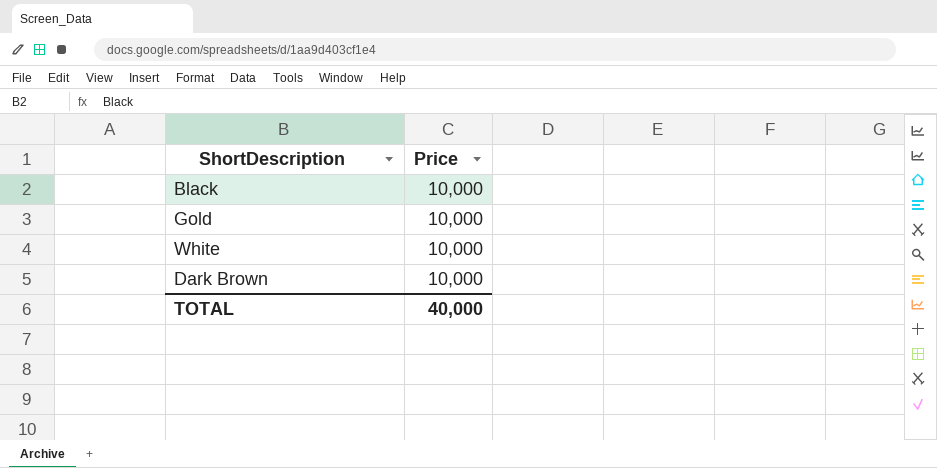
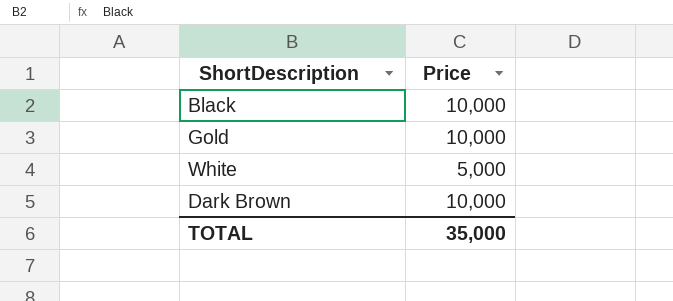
White | Price: 10,000 -> 5,000
TOTAL | Price: 40,000 -> 35,000

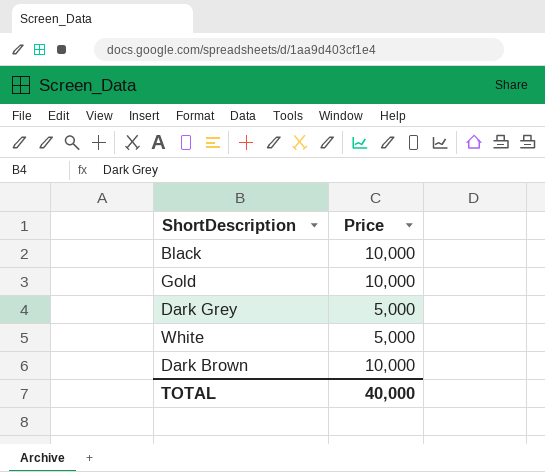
row Dark Grey: none -> 5,000
TOTAL | Price: 35,000 -> 40,000

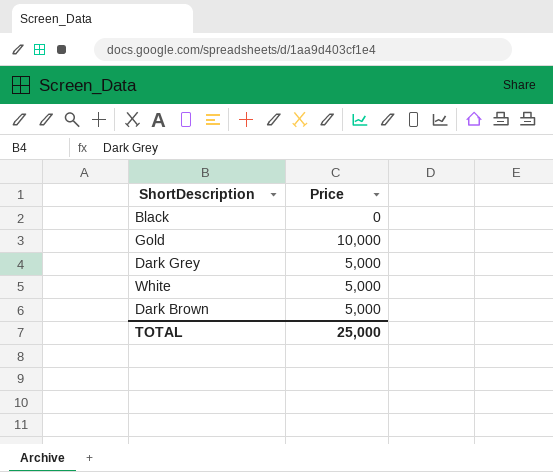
Black | Price: 10,000 -> 0
Dark Brown | Price: 10,000 -> 5,000
TOTAL | Price: 40,000 -> 25,000

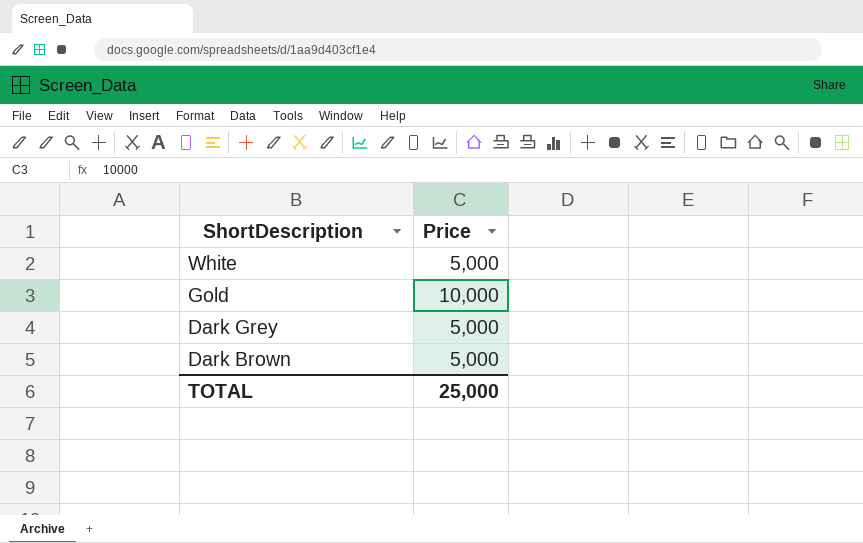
row order: none -> ShortDescription descending
row Black: 0 -> none

